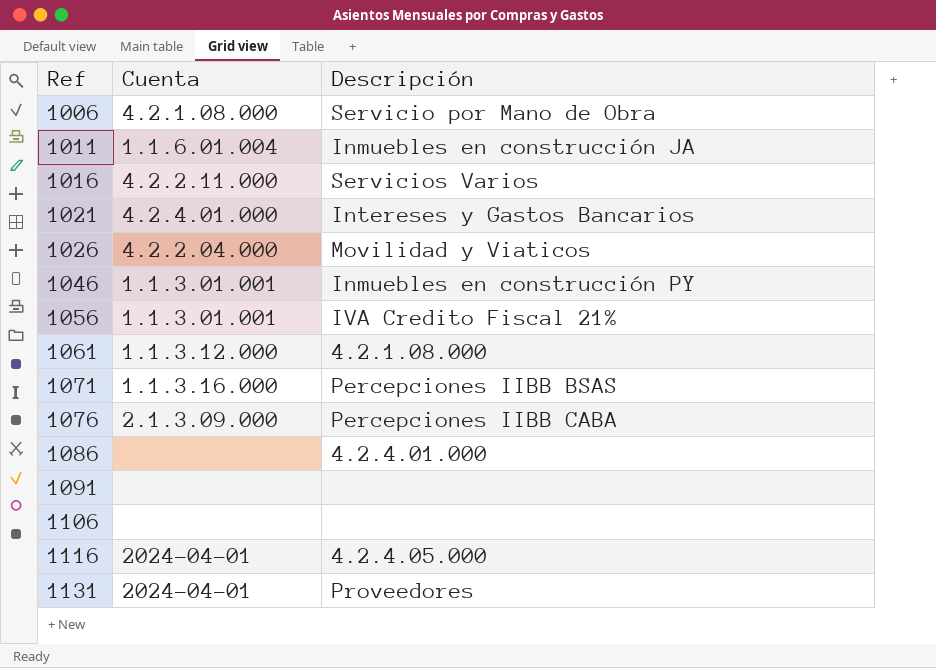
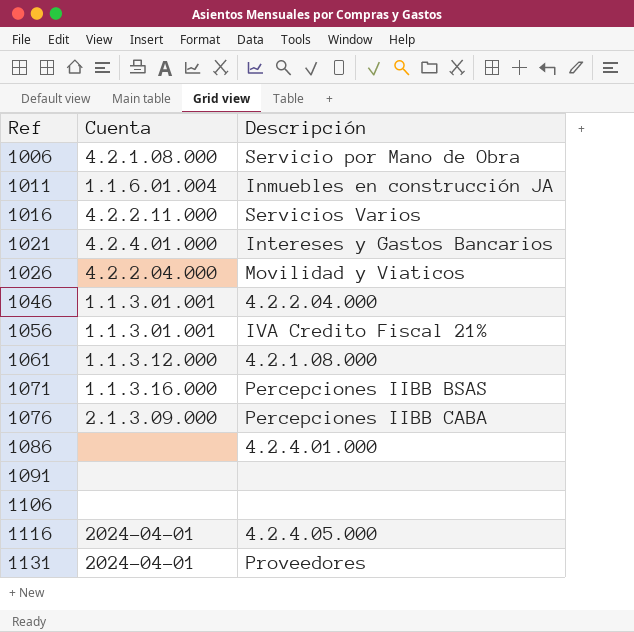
1046 | Descripción: Inmuebles en construcción PY -> 4.2.2.04.000

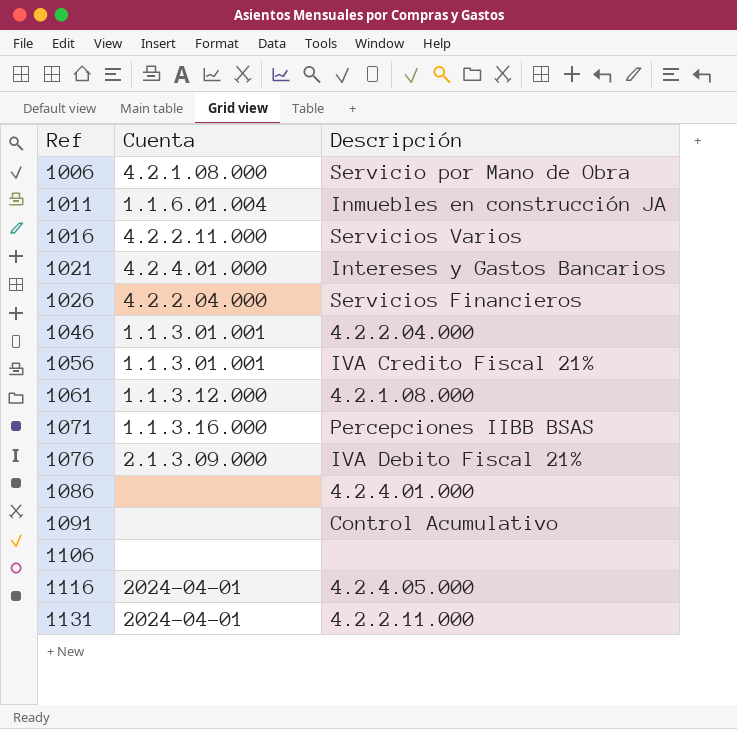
1026 | Descripción: Movilidad y Viaticos -> Servicios Financieros
1076 | Descripción: Percepciones IIBB CABA -> IVA Debito Fiscal 21%
1091 | Descripción: none -> Control Acumulativo
1131 | Descripción: Proveedores -> 4.2.2.11.000

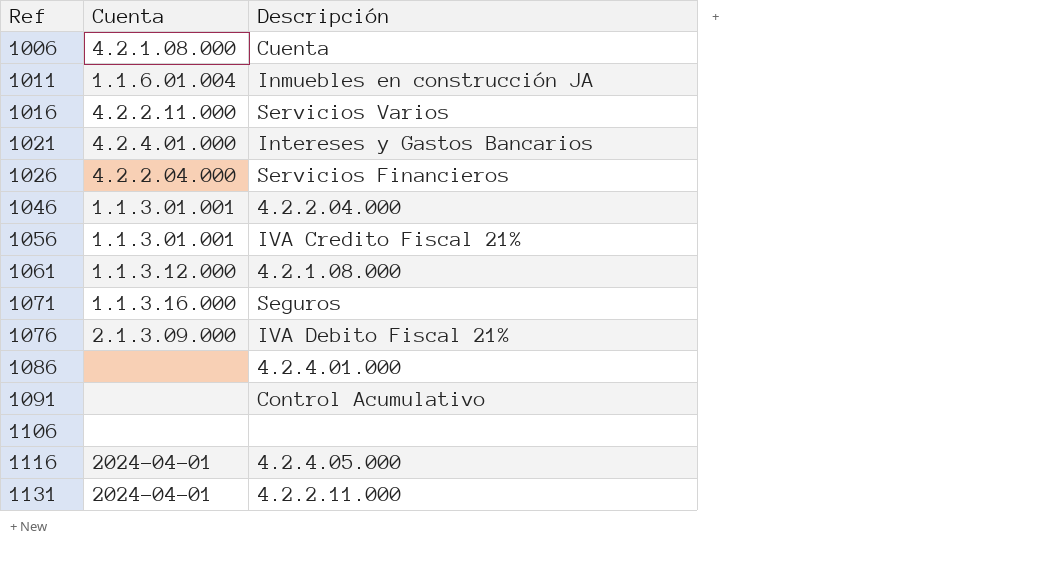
1006 | Descripción: Servicio por Mano de Obra -> Cuenta
1071 | Descripción: Percepciones IIBB BSAS -> Seguros

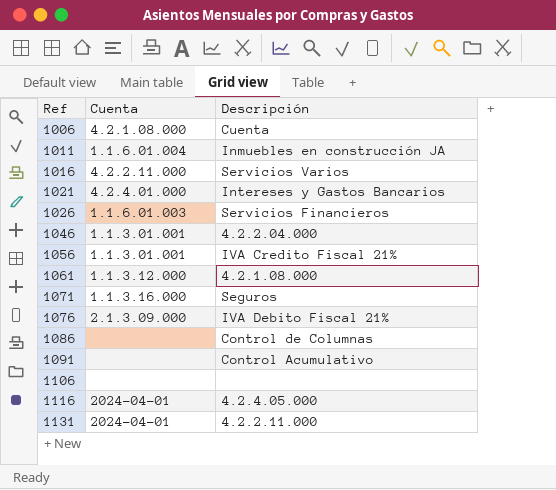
1026 | Cuenta: 4.2.2.04.000 -> 1.1.6.01.003
1086 | Descripción: 4.2.4.01.000 -> Control de Columnas

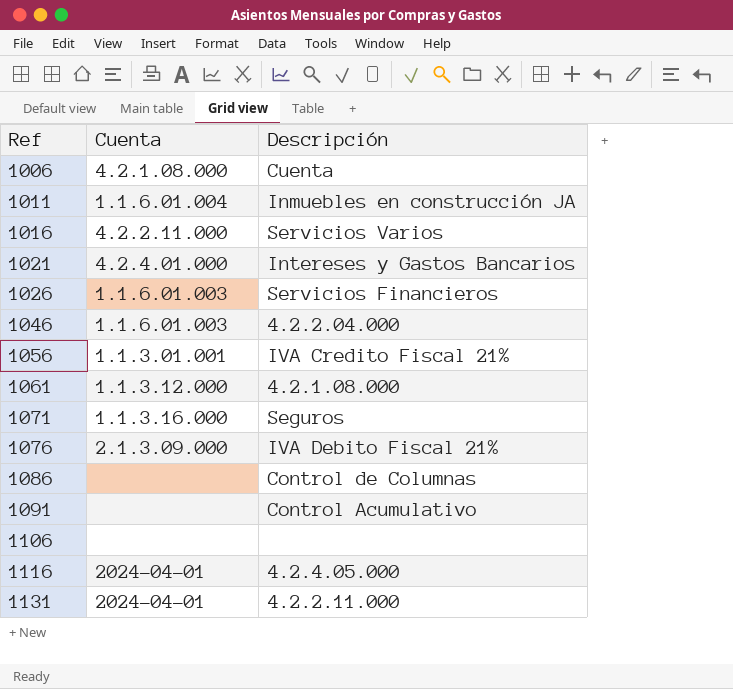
1046 | Cuenta: 1.1.3.01.001 -> 1.1.6.01.003

